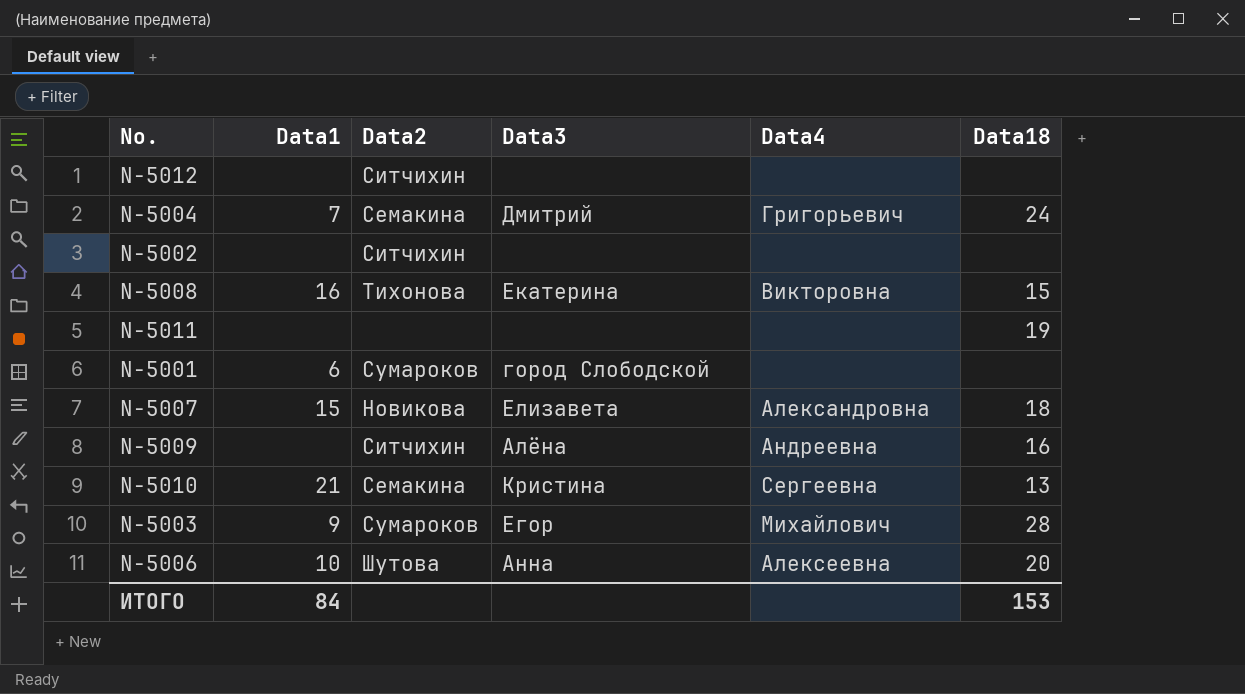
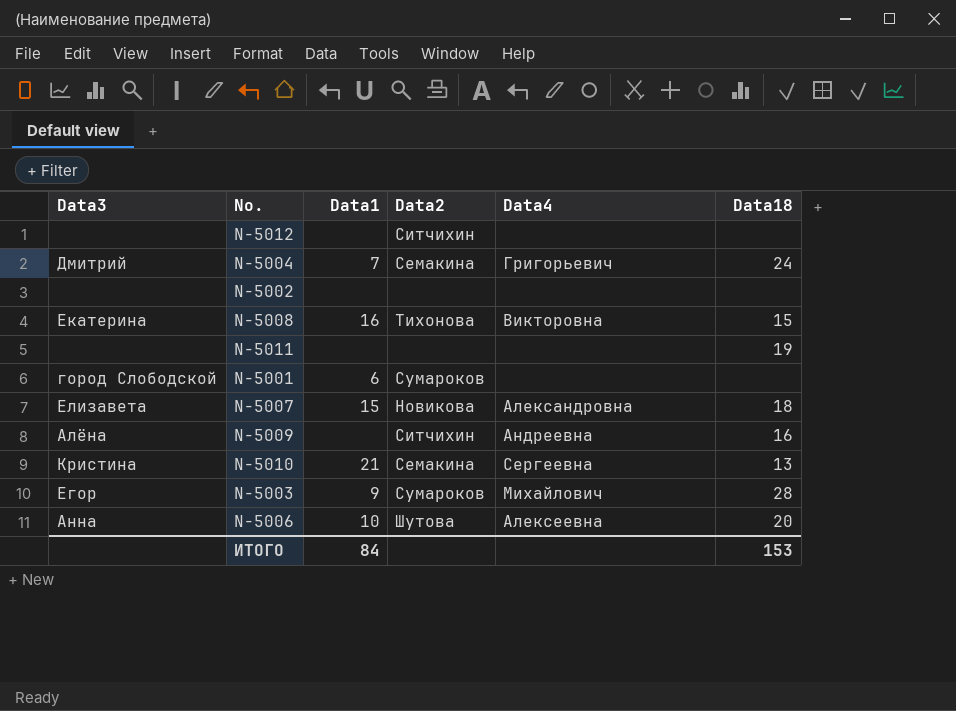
column Data3 | position: 4 -> 1
N-5002 | Data2: Ситчихин -> none

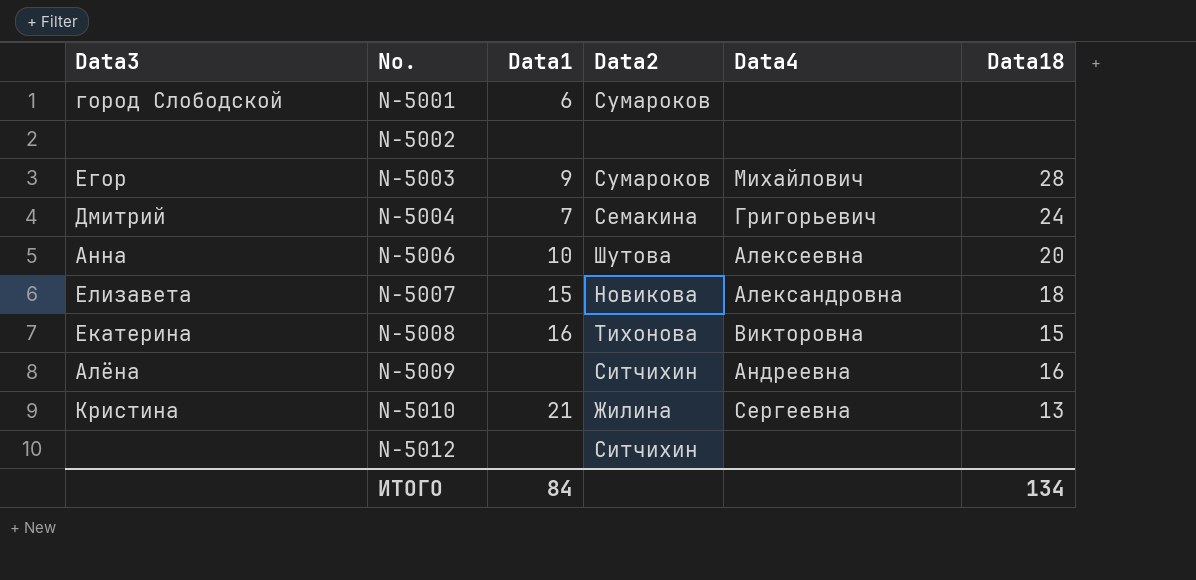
row order: none -> No. ascending
row N-5011: none | none | none | none | 19 -> none
N-5010 | Data2: Семакина -> Жилина
ИТОГО | Data18: 153 -> 134

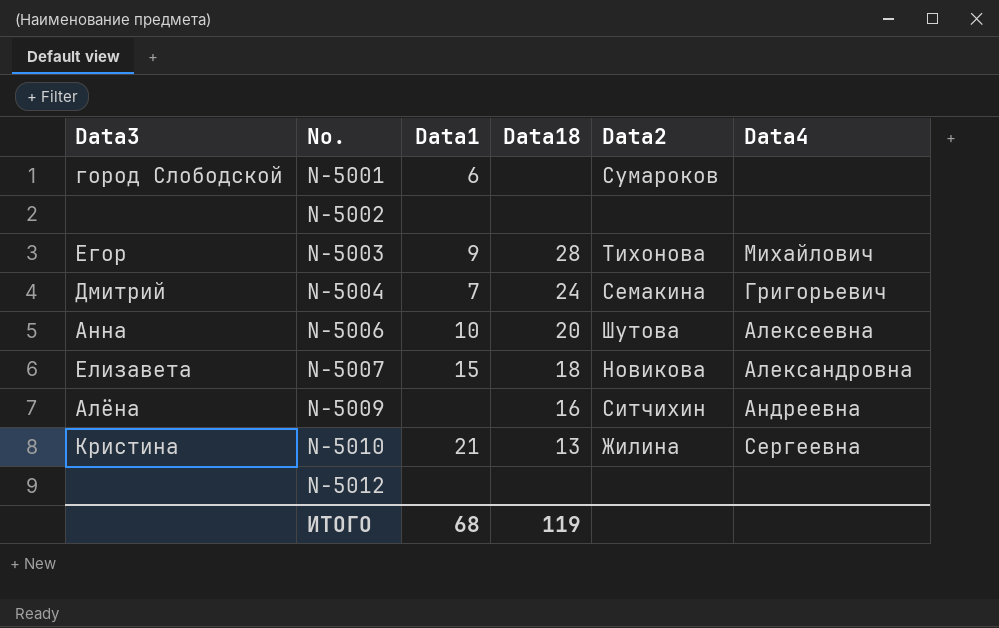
column Data18 | position: 6 -> 4
row N-5008: Екатерина | 16 | Тихонова | Викторовна | 15 -> none
N-5003 | Data2: Сумароков -> Тихонова
N-5012 | Data2: Ситчихин -> none
ИТОГО | Data1: 84 -> 68
ИТОГО | Data18: 134 -> 119

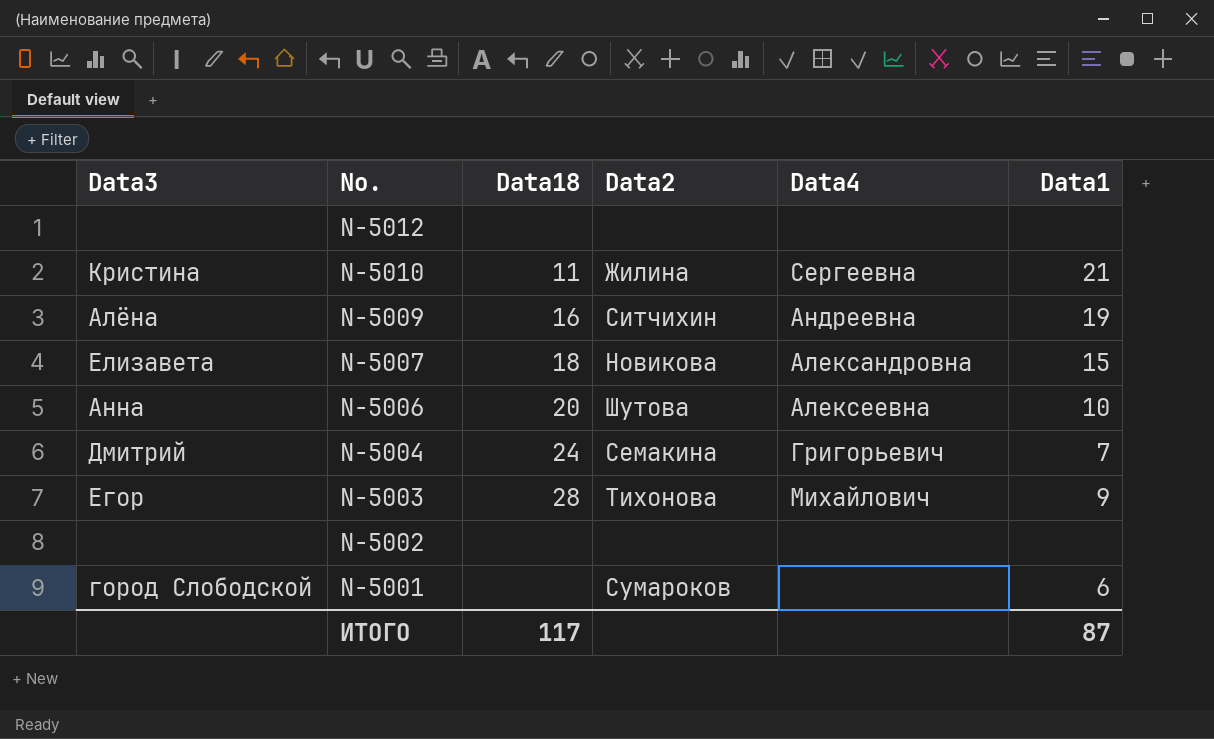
row order: No. ascending -> No. descending
column Data1 | position: 3 -> 6
N-5010 | Data18: 13 -> 11
N-5009 | Data1: none -> 19
ИТОГО | Data18: 119 -> 117
ИТОГО | Data1: 68 -> 87

